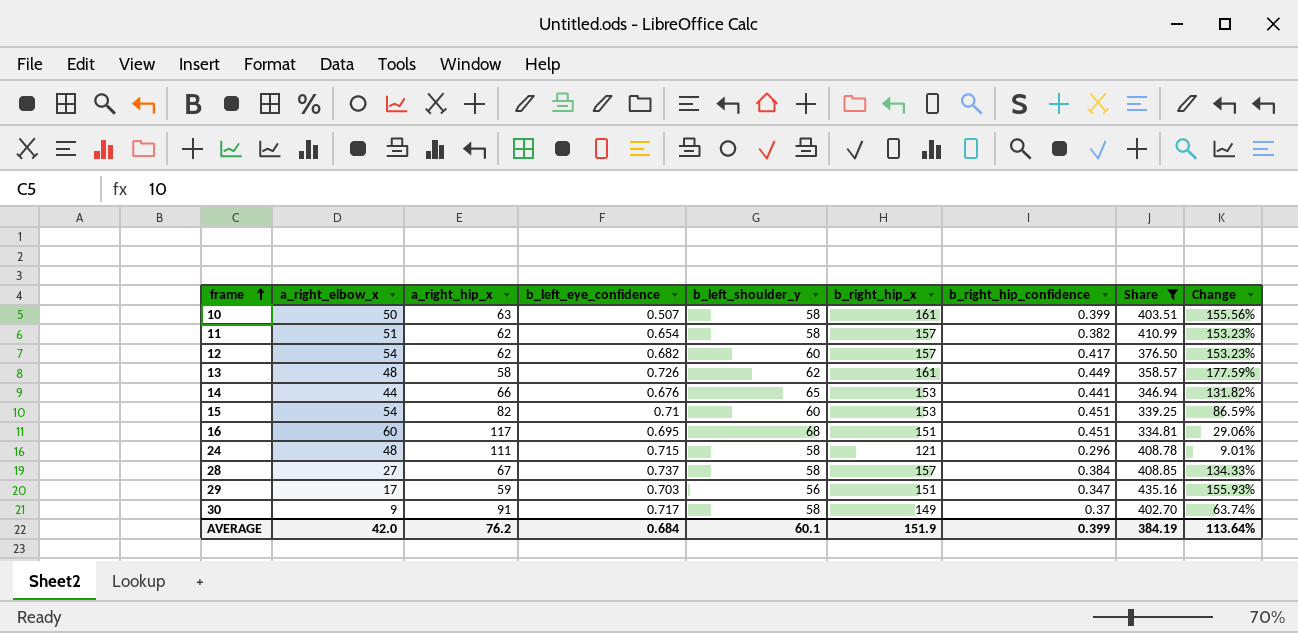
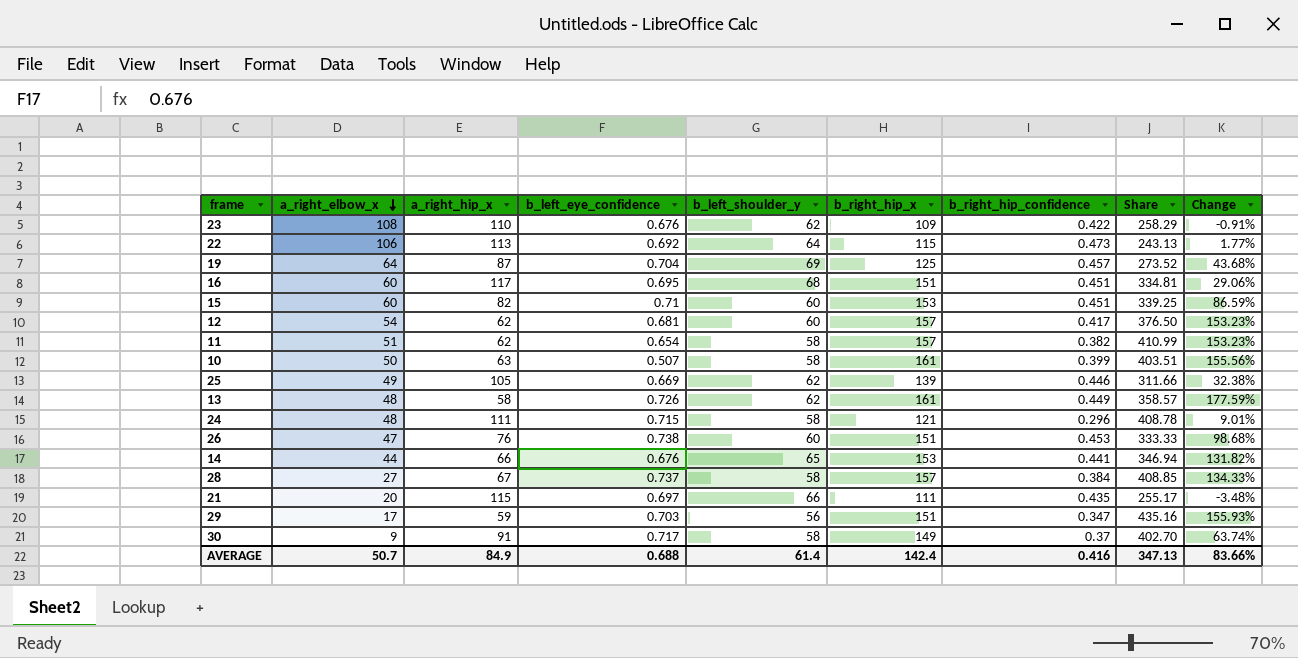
filter: Share >= 334.81 -> none
row order: frame ascending -> a_right_elbow_x descending
15 | a_right_elbow_x: 54 -> 60
12 | b_left_eye_confidence: 0.682 -> 0.681
AVERAGE | a_right_elbow_x: 42.0 -> 50.7
AVERAGE | a_right_hip_x: 76.2 -> 84.9
AVERAGE | b_left_eye_confidence: 0.684 -> 0.688
AVERAGE | b_left_shoulder_y: 60.1 -> 61.4
AVERAGE | b_right_hip_x: 151.9 -> 142.4
AVERAGE | b_right_hip_confidence: 0.399 -> 0.416
AVERAGE | Share: 384.19 -> 347.13
AVERAGE | Change: 113.64% -> 83.66%

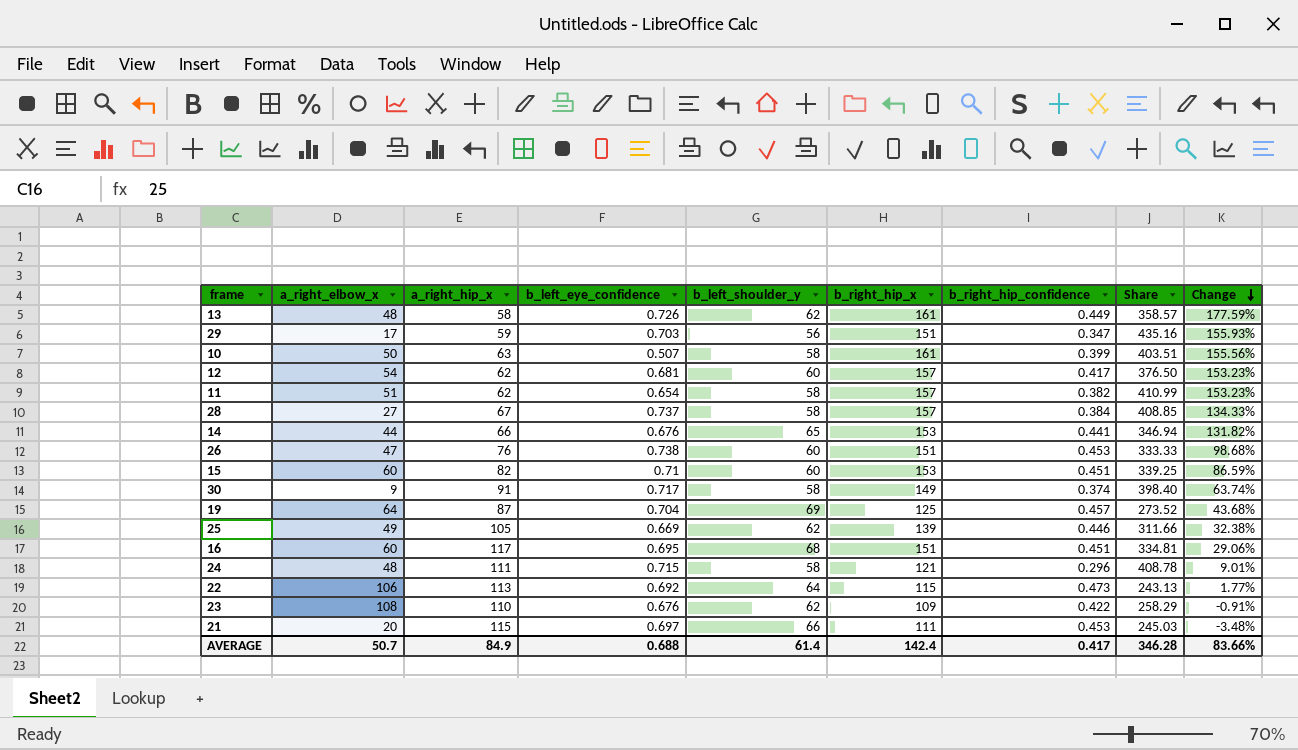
row order: a_right_elbow_x descending -> Change descending
30 | b_right_hip_confidence: 0.37 -> 0.374
30 | Share: 402.70 -> 398.40
21 | b_right_hip_confidence: 0.435 -> 0.453
21 | Share: 255.17 -> 245.03
AVERAGE | b_right_hip_confidence: 0.416 -> 0.417
AVERAGE | Share: 347.13 -> 346.28

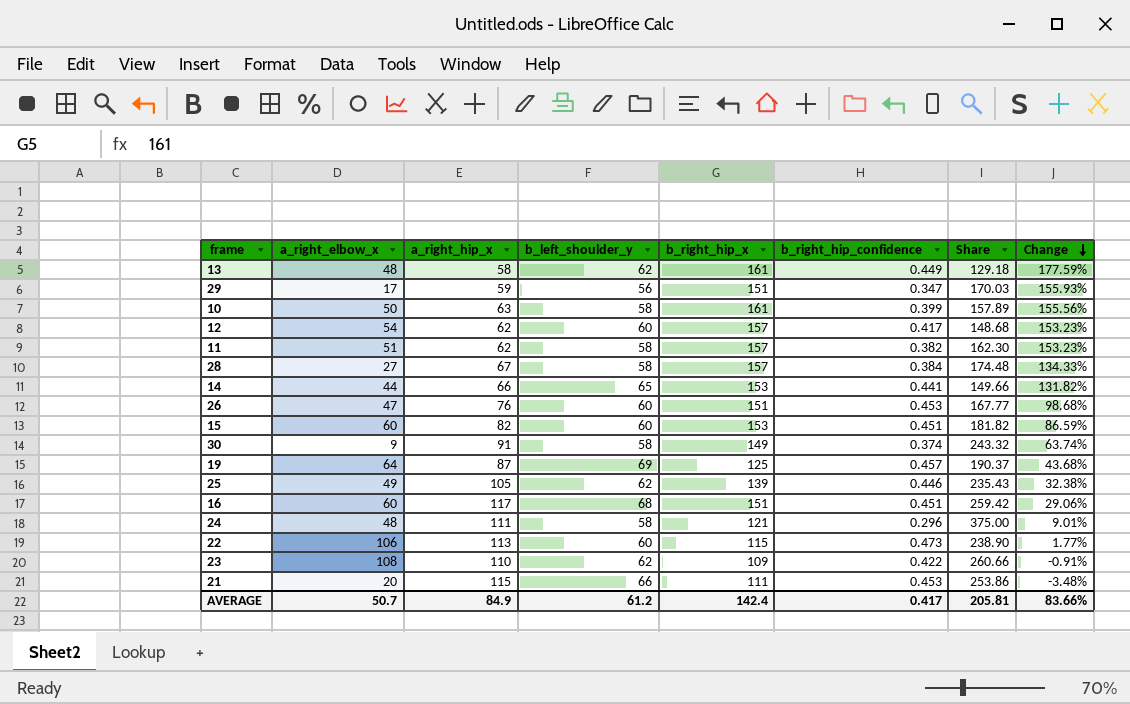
column b_left_eye_confidence | position: 4 -> none
column Share | formula: [b_right_hip_x] / [b_right_hip_confidence] -> [a_right_hip_x] / [b_right_hip_confidence]
22 | b_left_shoulder_y: 64 -> 60
AVERAGE | b_left_shoulder_y: 61.4 -> 61.2
AVERAGE | Share: 346.28 -> 205.81

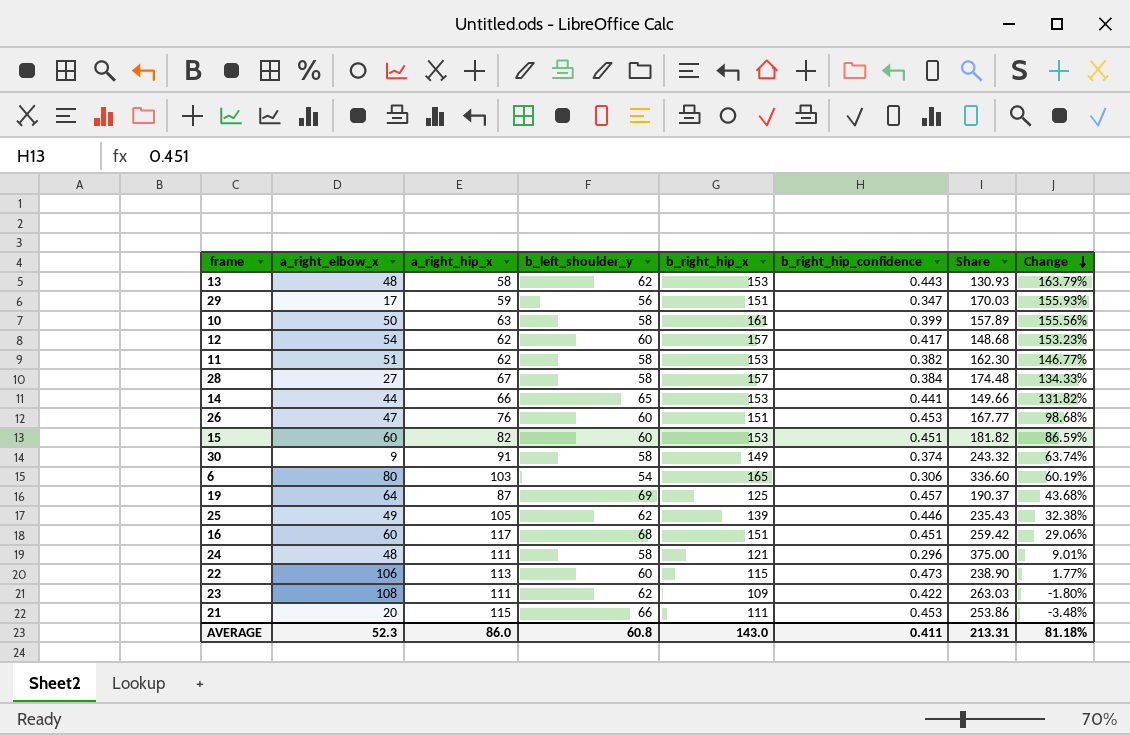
13 | b_right_hip_x: 161 -> 153
13 | b_right_hip_confidence: 0.449 -> 0.443
13 | Share: 129.18 -> 130.93
13 | Change: 177.59% -> 163.79%
11 | b_right_hip_x: 157 -> 153
11 | Change: 153.23% -> 146.77%
row 6: none -> 80 | 103 | 54 | 165 | 0.306 | 336.60 | 60.19%
23 | a_right_hip_x: 110 -> 111
23 | Share: 260.66 -> 263.03
23 | Change: -0.91% -> -1.80%
AVERAGE | a_right_elbow_x: 50.7 -> 52.3
AVERAGE | a_right_hip_x: 84.9 -> 86.0
AVERAGE | b_left_shoulder_y: 61.2 -> 60.8
AVERAGE | b_right_hip_x: 142.4 -> 143.0
AVERAGE | b_right_hip_confidence: 0.417 -> 0.411
AVERAGE | Share: 205.81 -> 213.31
AVERAGE | Change: 83.66% -> 81.18%

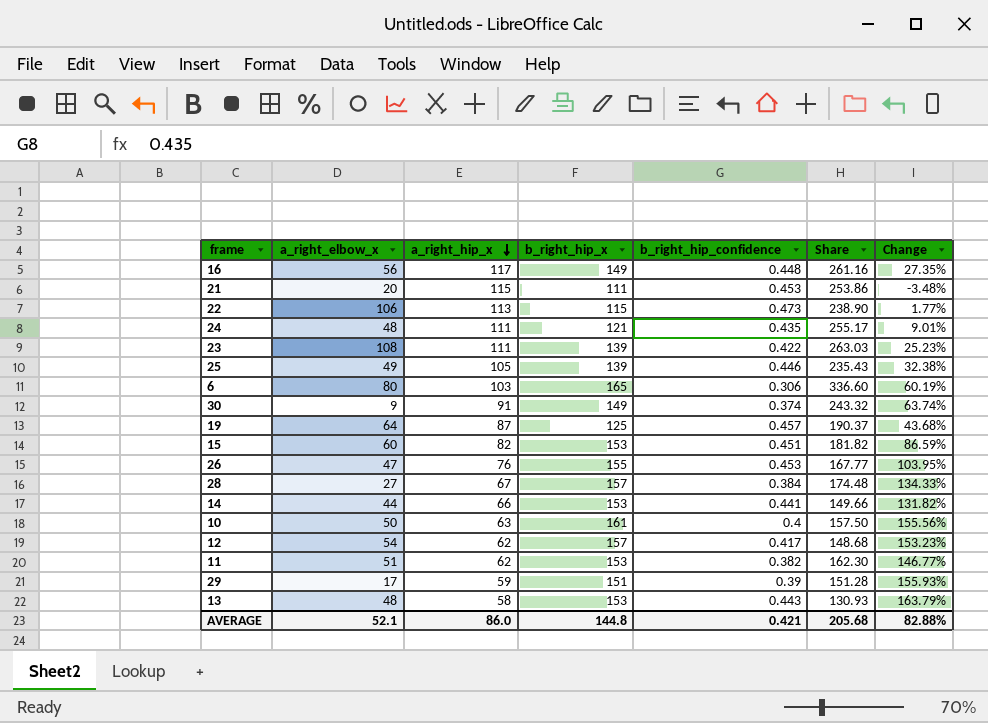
row order: Change descending -> a_right_hip_x descending
column b_left_shoulder_y | position: 4 -> none
16 | a_right_elbow_x: 60 -> 56
16 | b_right_hip_x: 151 -> 149
16 | b_right_hip_confidence: 0.451 -> 0.448
16 | Share: 259.42 -> 261.16
16 | Change: 29.06% -> 27.35%
24 | b_right_hip_confidence: 0.296 -> 0.435
24 | Share: 375.00 -> 255.17
23 | b_right_hip_x: 109 -> 139
23 | Change: -1.80% -> 25.23%
26 | b_right_hip_x: 151 -> 155
26 | Change: 98.68% -> 103.95%
10 | b_right_hip_confidence: 0.399 -> 0.4
10 | Share: 157.89 -> 157.50
29 | b_right_hip_confidence: 0.347 -> 0.39
29 | Share: 170.03 -> 151.28
AVERAGE | a_right_elbow_x: 52.3 -> 52.1
AVERAGE | b_right_hip_x: 143.0 -> 144.8
AVERAGE | b_right_hip_confidence: 0.411 -> 0.421
AVERAGE | Share: 213.31 -> 205.68
AVERAGE | Change: 81.18% -> 82.88%

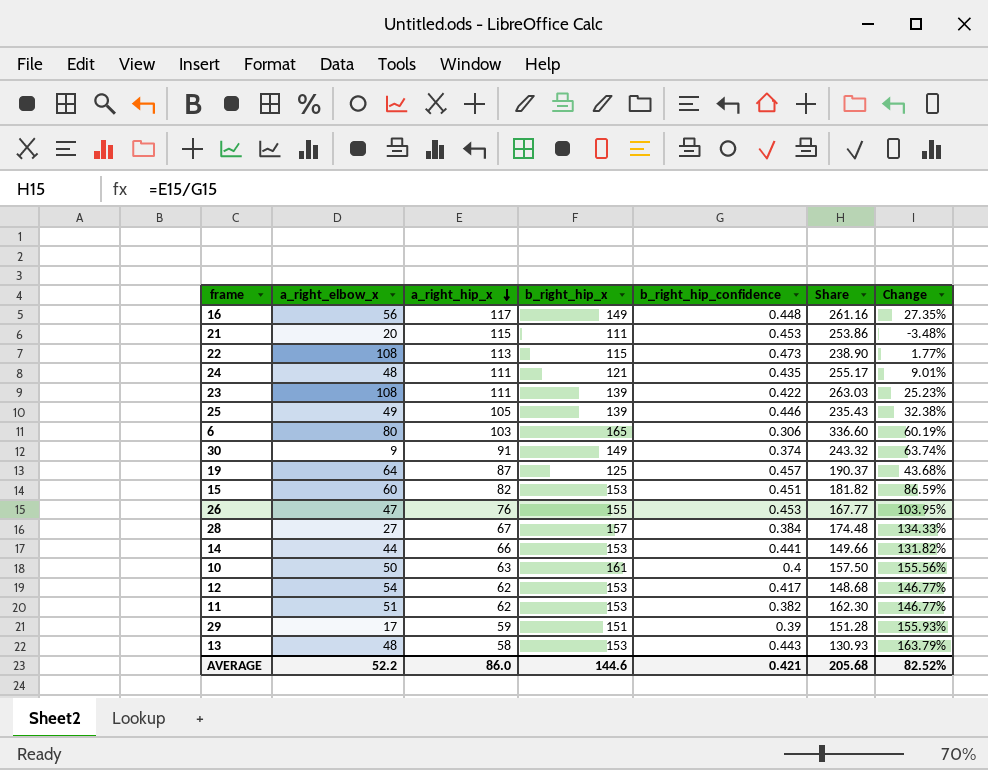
22 | a_right_elbow_x: 106 -> 108
12 | b_right_hip_x: 157 -> 153
12 | Change: 153.23% -> 146.77%
AVERAGE | a_right_elbow_x: 52.1 -> 52.2
AVERAGE | b_right_hip_x: 144.8 -> 144.6
AVERAGE | Change: 82.88% -> 82.52%

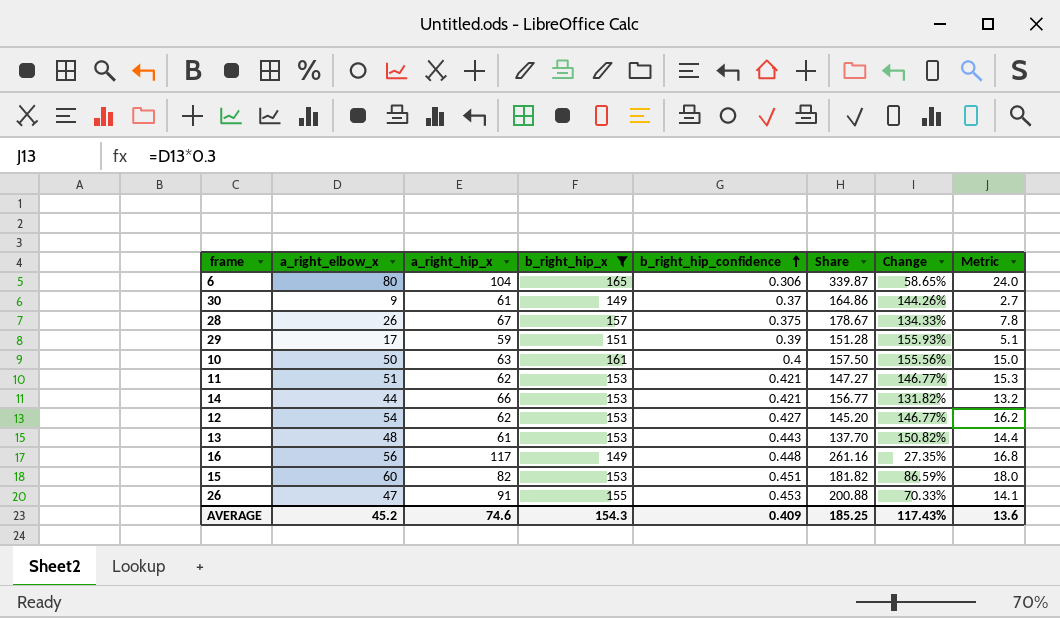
filter: none -> b_right_hip_x >= 149
row order: a_right_hip_x descending -> b_right_hip_confidence ascending
column Metric | formula: none -> [a_right_elbow_x] * 0.3
6 | a_right_hip_x: 103 -> 104
6 | Share: 336.60 -> 339.87
6 | Change: 60.19% -> 58.65%
30 | a_right_hip_x: 91 -> 61
30 | b_right_hip_confidence: 0.374 -> 0.37
30 | Share: 243.32 -> 164.86
30 | Change: 63.74% -> 144.26%
28 | a_right_elbow_x: 27 -> 26
28 | b_right_hip_confidence: 0.384 -> 0.375
28 | Share: 174.48 -> 178.67
11 | b_right_hip_confidence: 0.382 -> 0.421
11 | Share: 162.30 -> 147.27
14 | b_right_hip_confidence: 0.441 -> 0.421
14 | Share: 149.66 -> 156.77
12 | b_right_hip_confidence: 0.417 -> 0.427
12 | Share: 148.68 -> 145.20
13 | a_right_hip_x: 58 -> 61
13 | Share: 130.93 -> 137.70
13 | Change: 163.79% -> 150.82%
26 | a_right_hip_x: 76 -> 91
26 | Share: 167.77 -> 200.88
26 | Change: 103.95% -> 70.33%
AVERAGE | a_right_elbow_x: 52.2 -> 45.2
AVERAGE | a_right_hip_x: 86.0 -> 74.6
AVERAGE | b_right_hip_x: 144.6 -> 154.3
AVERAGE | b_right_hip_confidence: 0.421 -> 0.409
AVERAGE | Share: 205.68 -> 185.25
AVERAGE | Change: 82.52% -> 117.43%

